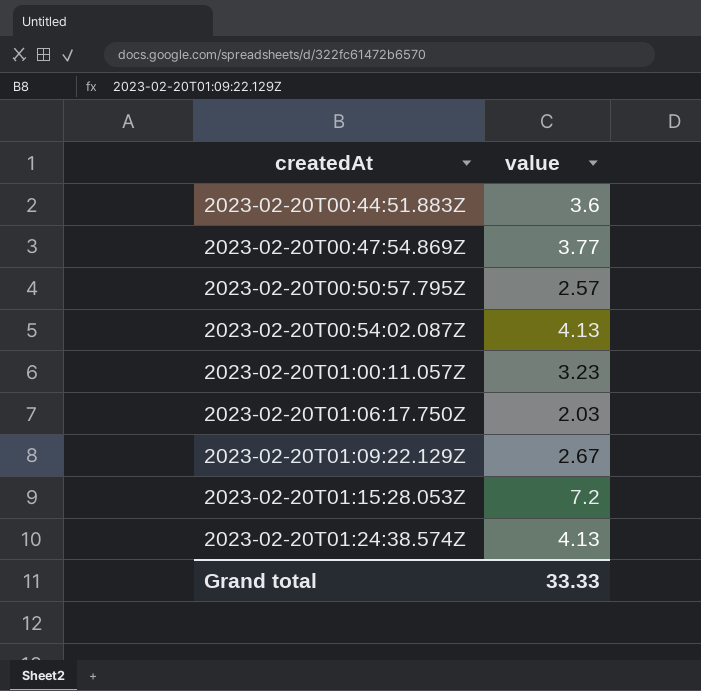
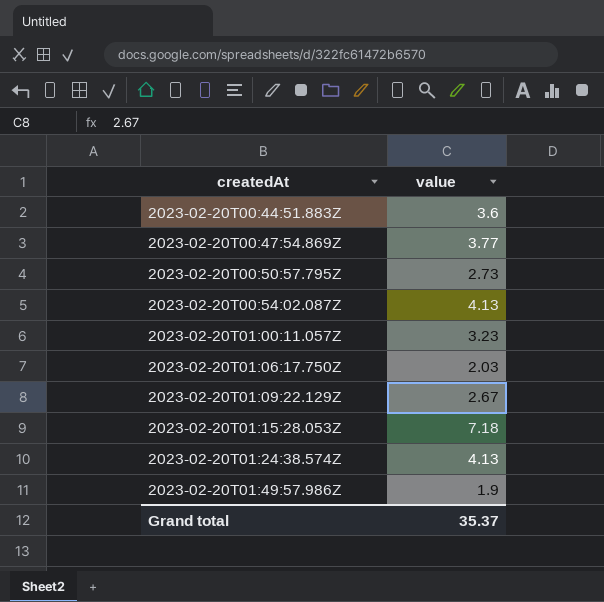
2023-02-20T00:50:57.795Z | value: 2.57 -> 2.73
2023-02-20T01:15:28.053Z | value: 7.2 -> 7.18
row 2023-02-20T01:49:57.986Z: none -> 1.9
Grand total | value: 33.33 -> 35.37

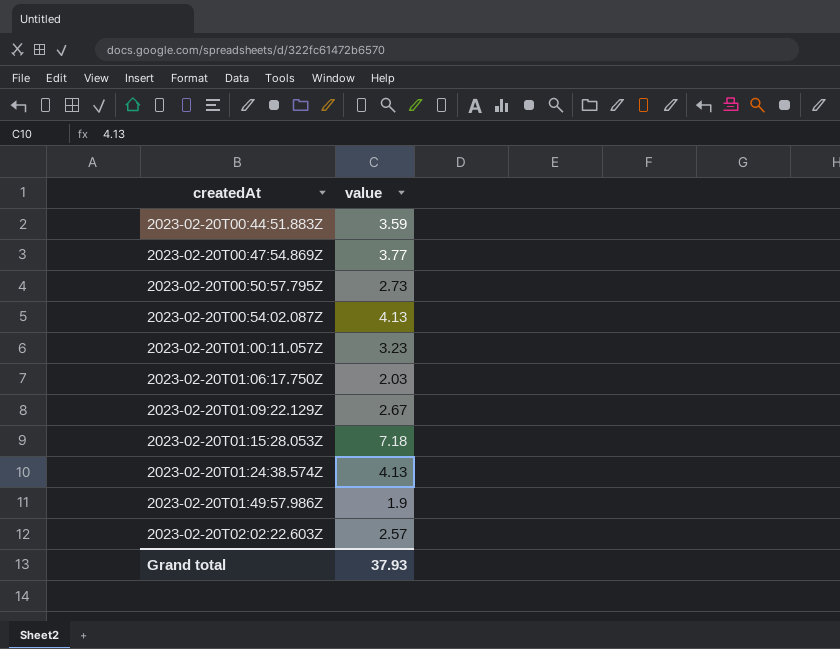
2023-02-20T00:44:51.883Z | value: 3.6 -> 3.59
row 2023-02-20T02:02:22.603Z: none -> 2.57
Grand total | value: 35.37 -> 37.93

